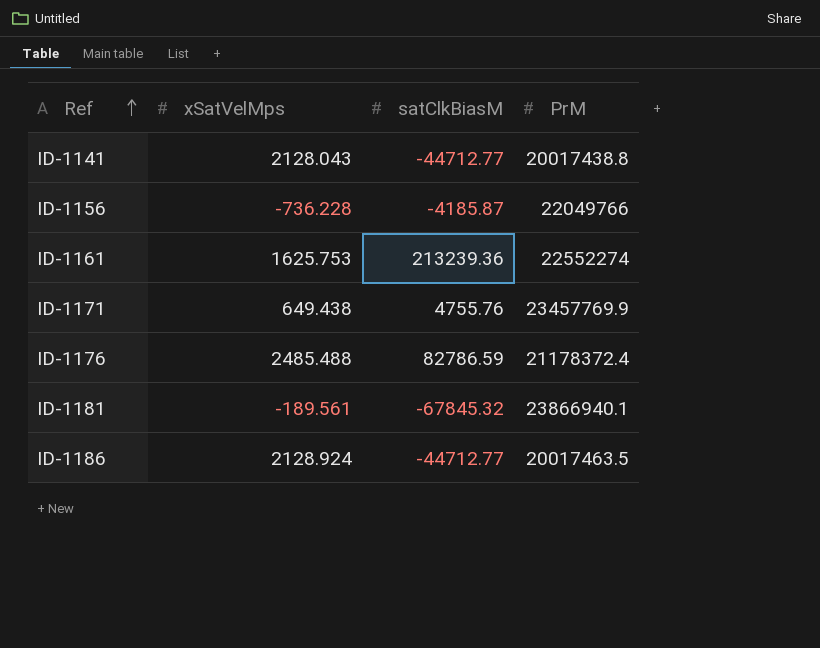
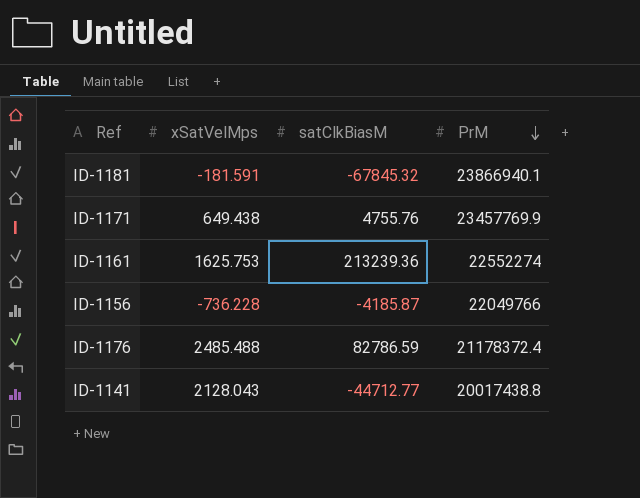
row order: Ref ascending -> PrM descending
row ID-1186: 2128.924 | -44712.77 | 20017463.5 -> none
ID-1181 | xSatVelMps: -189.561 -> -181.591

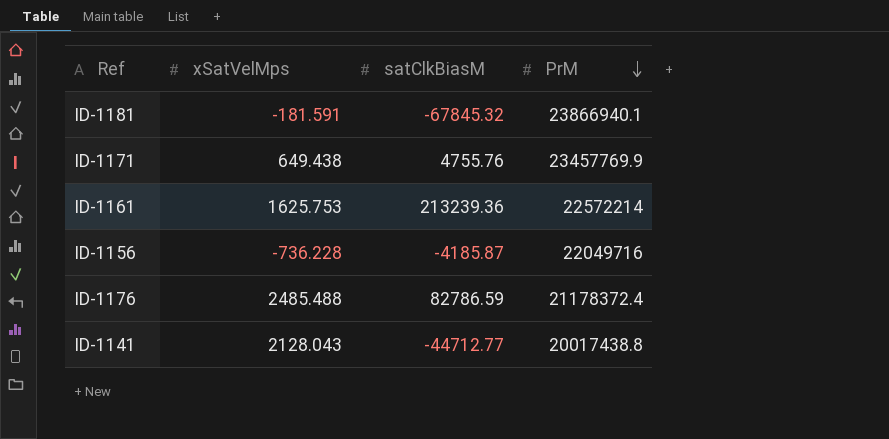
ID-1161 | PrM: 22552274 -> 22572214
ID-1156 | PrM: 22049766 -> 22049716

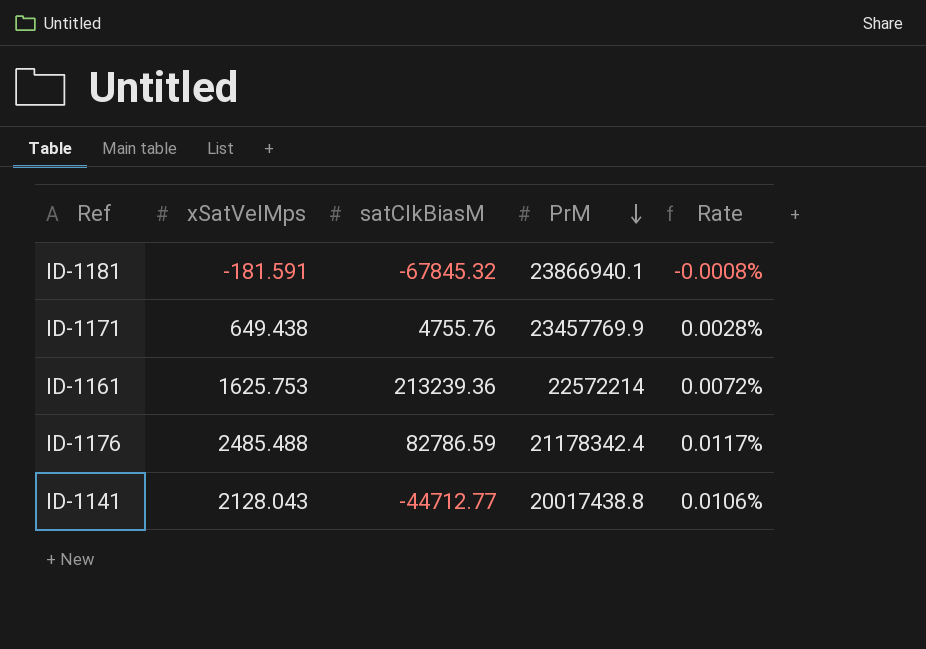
column Rate | formula: none -> [xSatVelMps] / [PrM]
row ID-1156: -736.228 | -4185.87 | 22049716 -> none
ID-1176 | PrM: 21178372.4 -> 21178342.4

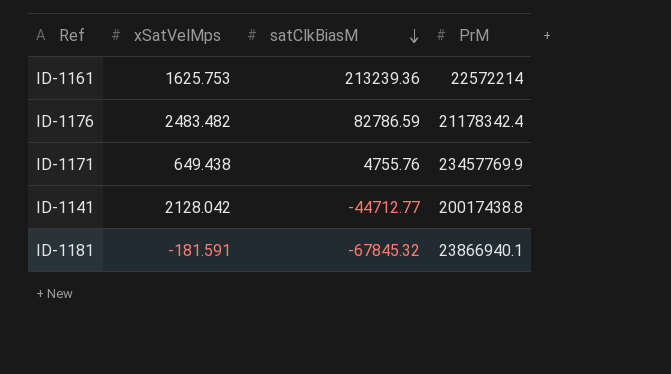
row order: PrM descending -> satClkBiasM descending
column Rate | formula: [xSatVelMps] / [PrM] -> none
ID-1176 | xSatVelMps: 2485.488 -> 2483.482
ID-1141 | xSatVelMps: 2128.043 -> 2128.042

